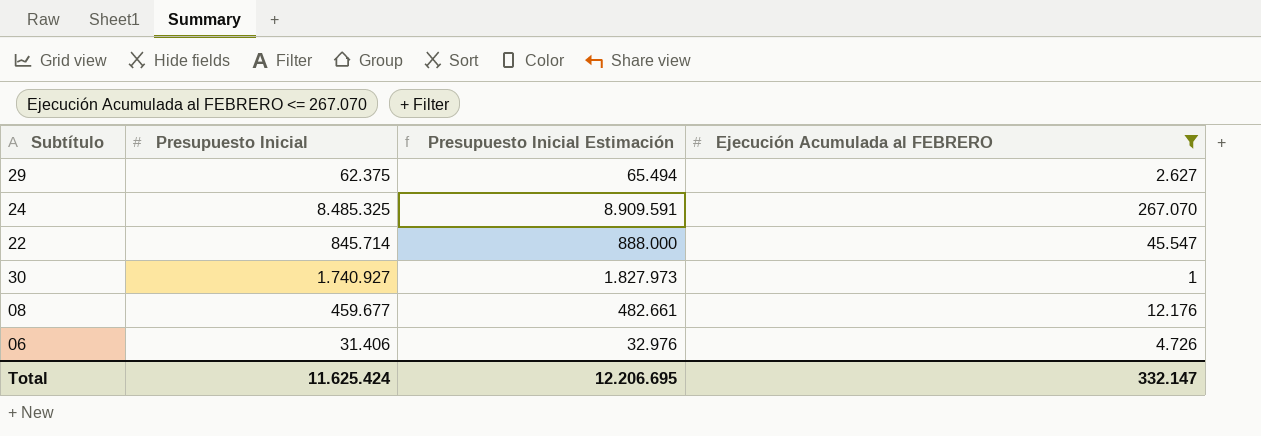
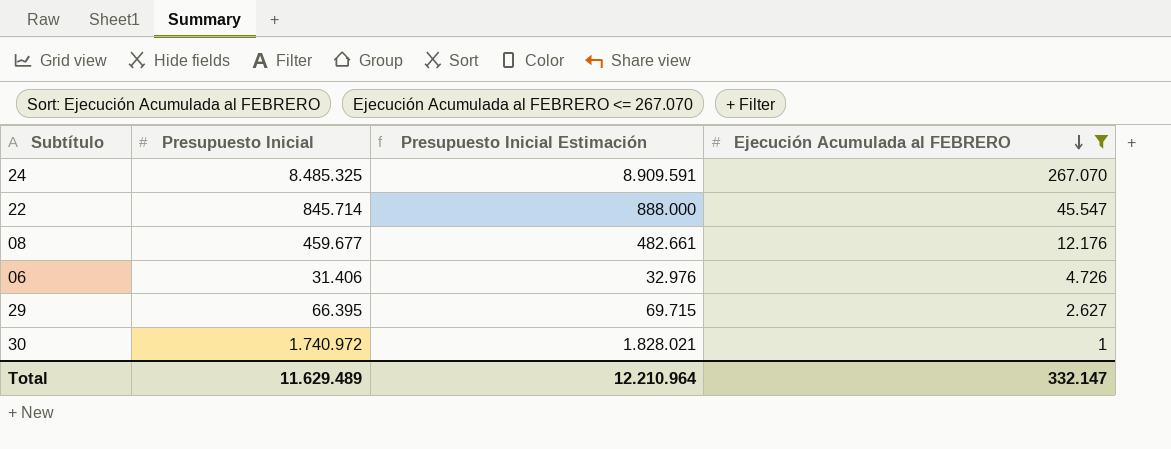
row order: none -> Ejecución Acumulada al FEBRERO descending
29 | Presupuesto Inicial: 62.375 -> 66.395
29 | Presupuesto Inicial Estimación: 65.494 -> 69.715
30 | Presupuesto Inicial: 1.740.927 -> 1.740.972
30 | Presupuesto Inicial Estimación: 1.827.973 -> 1.828.021
Total | Presupuesto Inicial: 11.625.424 -> 11.629.489
Total | Presupuesto Inicial Estimación: 12.206.695 -> 12.210.964

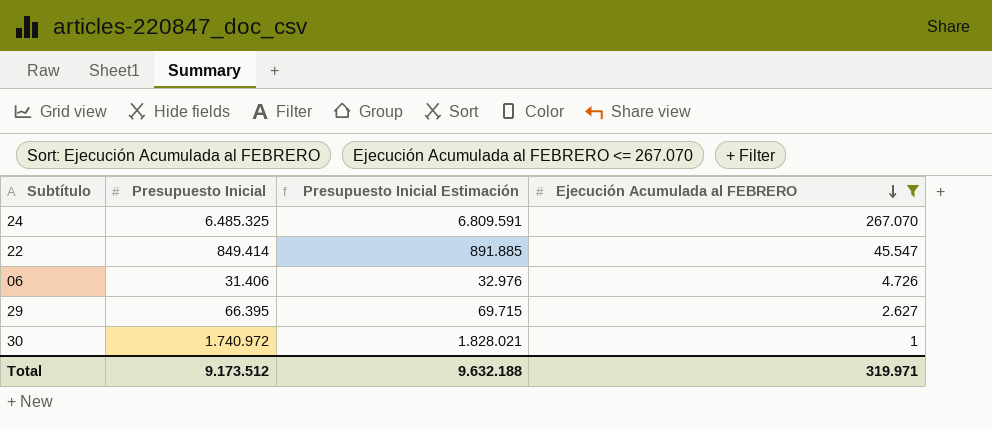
row 08: 459.677 | 482.661 | 12.176 -> none
24 | Presupuesto Inicial: 8.485.325 -> 6.485.325
24 | Presupuesto Inicial Estimación: 8.909.591 -> 6.809.591
22 | Presupuesto Inicial: 845.714 -> 849.414
22 | Presupuesto Inicial Estimación: 888.000 -> 891.885
Total | Presupuesto Inicial: 11.629.489 -> 9.173.512
Total | Presupuesto Inicial Estimación: 12.210.964 -> 9.632.188
Total | Ejecución Acumulada al FEBRERO: 332.147 -> 319.971

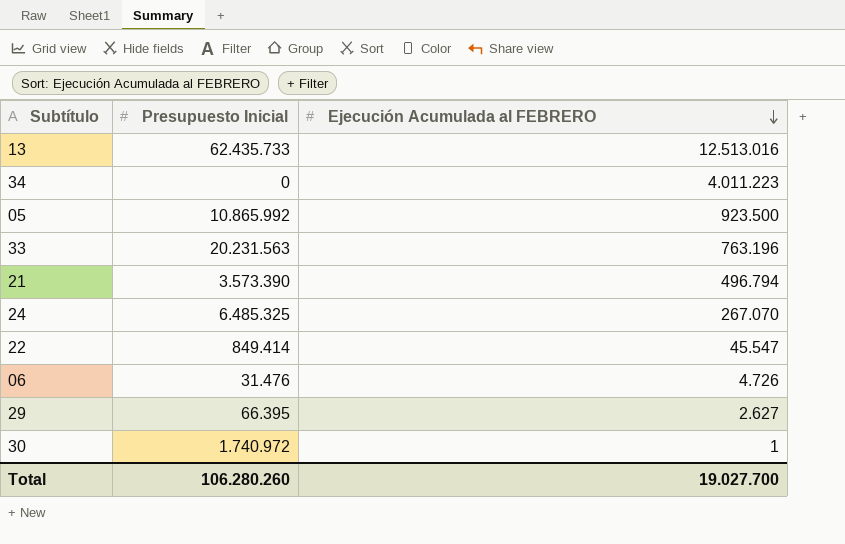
filter: Ejecución Acumulada al FEBRERO <= 267.070 -> none
column Presupuesto Inicial Estimación | formula: [Presupuesto Inicial] * 1,05 -> none
06 | Presupuesto Inicial: 31.406 -> 31.476
Total | Presupuesto Inicial: 9.173.512 -> 106.280.260
Total | Ejecución Acumulada al FEBRERO: 319.971 -> 19.027.700

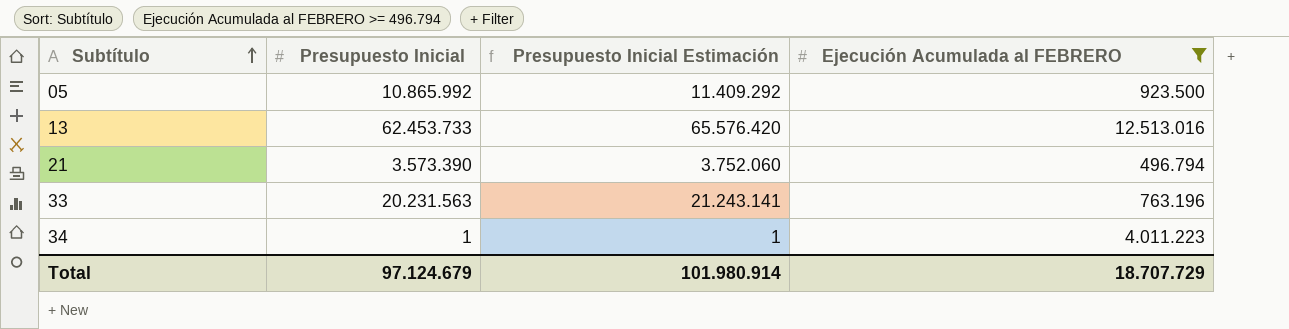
filter: none -> Ejecución Acumulada al FEBRERO >= 496.794
row order: Ejecución Acumulada al FEBRERO descending -> Subtítulo ascending
column Presupuesto Inicial Estimación | formula: none -> [Presupuesto Inicial] * 1,05
13 | Presupuesto Inicial: 62.435.733 -> 62.453.733
34 | Presupuesto Inicial: 0 -> 1
Total | Presupuesto Inicial: 106.280.260 -> 97.124.679
Total | Ejecución Acumulada al FEBRERO: 19.027.700 -> 18.707.729

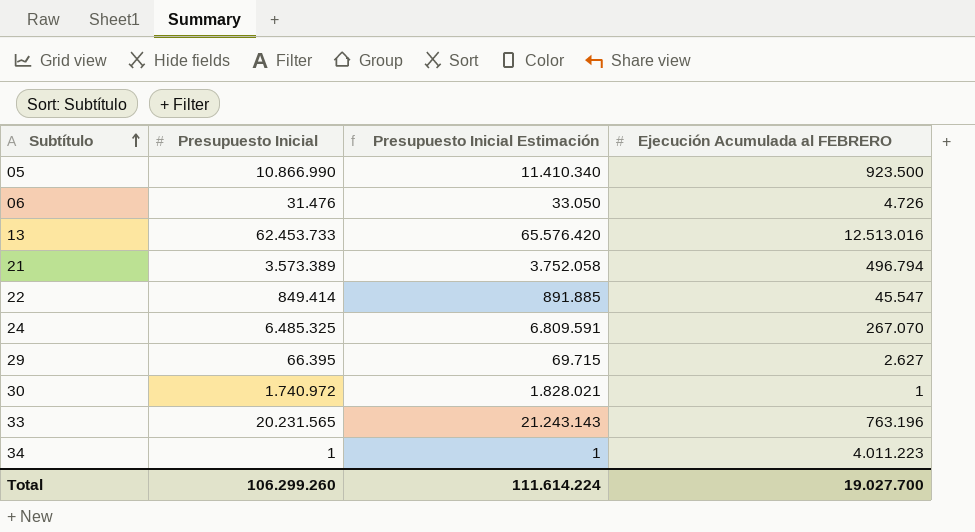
filter: Ejecución Acumulada al FEBRERO >= 496.794 -> none
05 | Presupuesto Inicial: 10.865.992 -> 10.866.990
05 | Presupuesto Inicial Estimación: 11.409.292 -> 11.410.340
21 | Presupuesto Inicial: 3.573.390 -> 3.573.389
21 | Presupuesto Inicial Estimación: 3.752.060 -> 3.752.058
33 | Presupuesto Inicial: 20.231.563 -> 20.231.565
33 | Presupuesto Inicial Estimación: 21.243.141 -> 21.243.143
Total | Presupuesto Inicial: 97.124.679 -> 106.299.260
Total | Presupuesto Inicial Estimación: 101.980.914 -> 111.614.224
Total | Ejecución Acumulada al FEBRERO: 18.707.729 -> 19.027.700

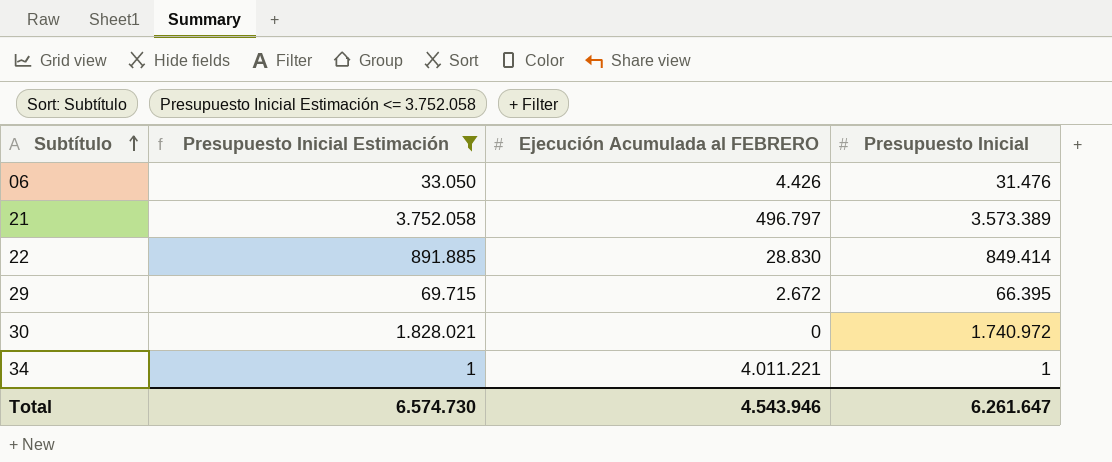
filter: none -> Presupuesto Inicial Estimación <= 3.752.058
column Presupuesto Inicial | position: 2 -> 4
06 | Ejecución Acumulada al FEBRERO: 4.726 -> 4.426
21 | Ejecución Acumulada al FEBRERO: 496.794 -> 496.797
22 | Ejecución Acumulada al FEBRERO: 45.547 -> 28.830
29 | Ejecución Acumulada al FEBRERO: 2.627 -> 2.672
30 | Ejecución Acumulada al FEBRERO: 1 -> 0
34 | Ejecución Acumulada al FEBRERO: 4.011.223 -> 4.011.221
Total | Presupuesto Inicial Estimación: 111.614.224 -> 6.574.730
Total | Ejecución Acumulada al FEBRERO: 19.027.700 -> 4.543.946
Total | Presupuesto Inicial: 106.299.260 -> 6.261.647

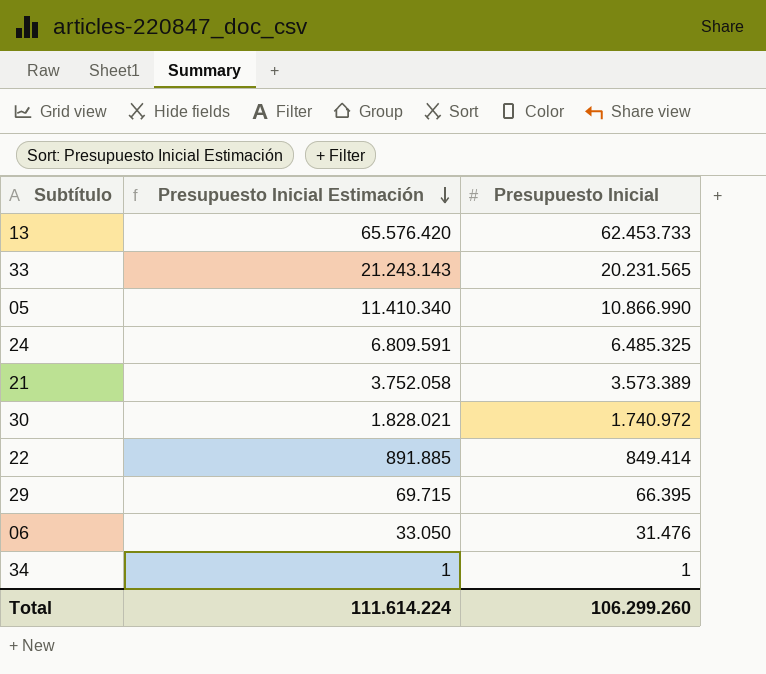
filter: Presupuesto Inicial Estimación <= 3.752.058 -> none
row order: Subtítulo ascending -> Presupuesto Inicial Estimación descending
column Ejecución Acumulada al FEBRERO | position: 3 -> none
Total | Presupuesto Inicial Estimación: 6.574.730 -> 111.614.224
Total | Presupuesto Inicial: 6.261.647 -> 106.299.260

